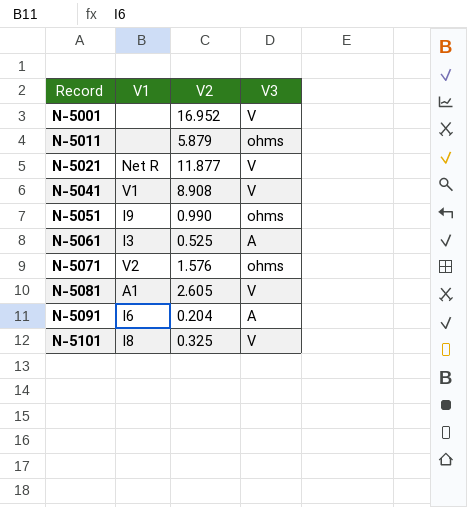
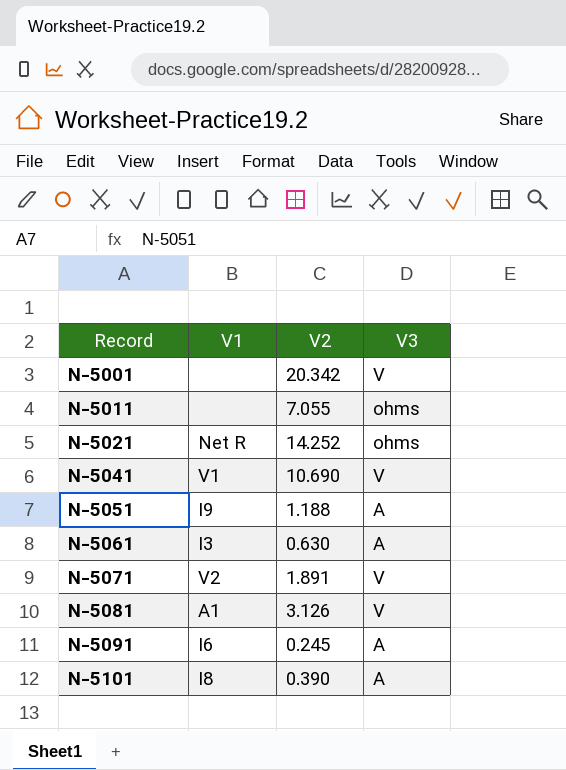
N-5001 | V2: 16.952 -> 20.342
N-5011 | V2: 5.879 -> 7.055
N-5021 | V2: 11.877 -> 14.252
N-5021 | V3: V -> ohms
N-5041 | V2: 8.908 -> 10.690
N-5051 | V2: 0.990 -> 1.188
N-5051 | V3: ohms -> A
N-5061 | V2: 0.525 -> 0.630
N-5071 | V2: 1.576 -> 1.891
N-5071 | V3: ohms -> V
N-5081 | V2: 2.605 -> 3.126
N-5091 | V2: 0.204 -> 0.245
N-5101 | V2: 0.325 -> 0.390
N-5101 | V3: V -> A

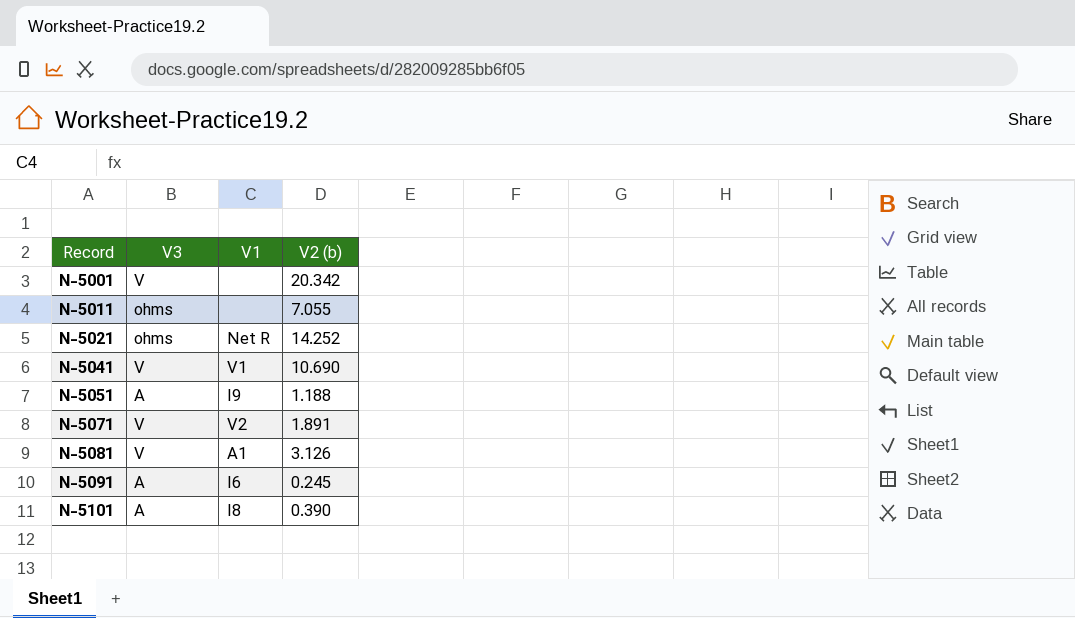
column V3 | position: 4 -> 2
column name: V2 -> V2 (b)
row N-5061: I3 | 0.630 | A -> none

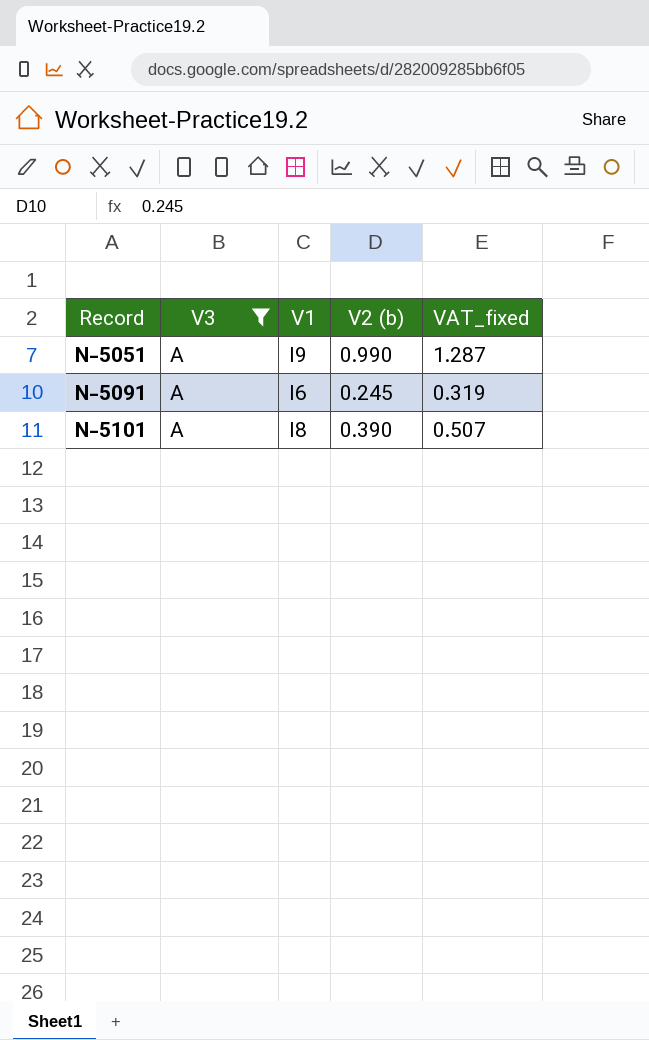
filter: none -> V3 = A
column VAT_fixed | formula: none -> [V2 (b)] * 1.3
N-5051 | V2 (b): 1.188 -> 0.990

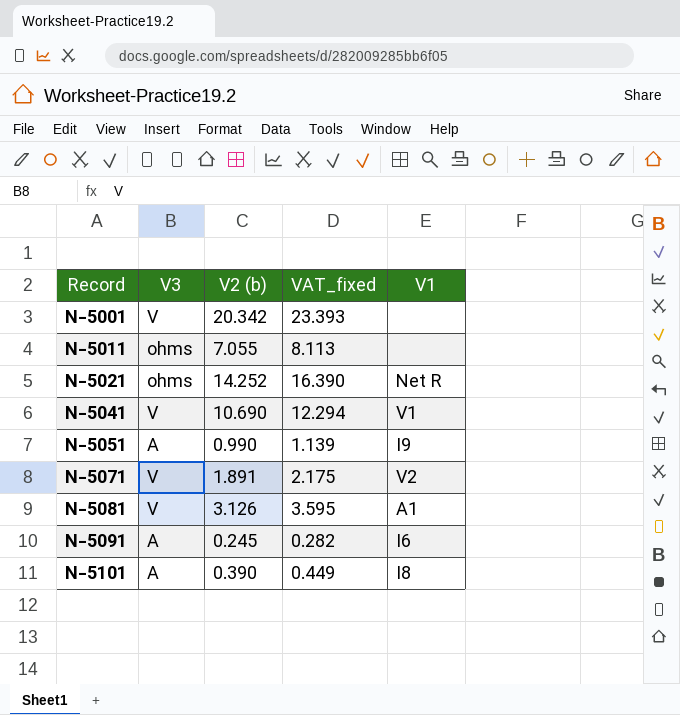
filter: V3 = A -> none
column VAT_fixed | formula: [V2 (b)] * 1.3 -> [V2 (b)] * 1.15
column V1 | position: 3 -> 5

